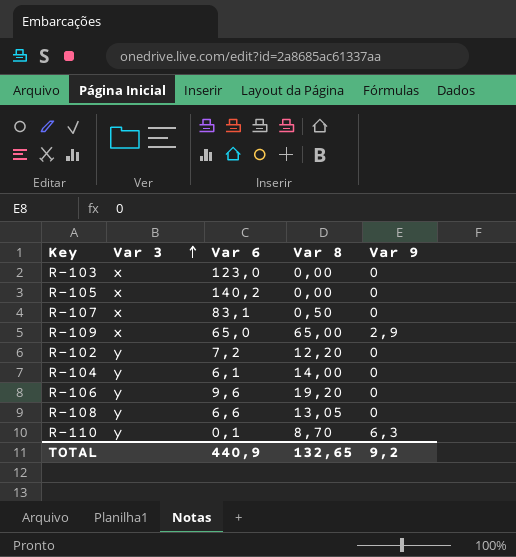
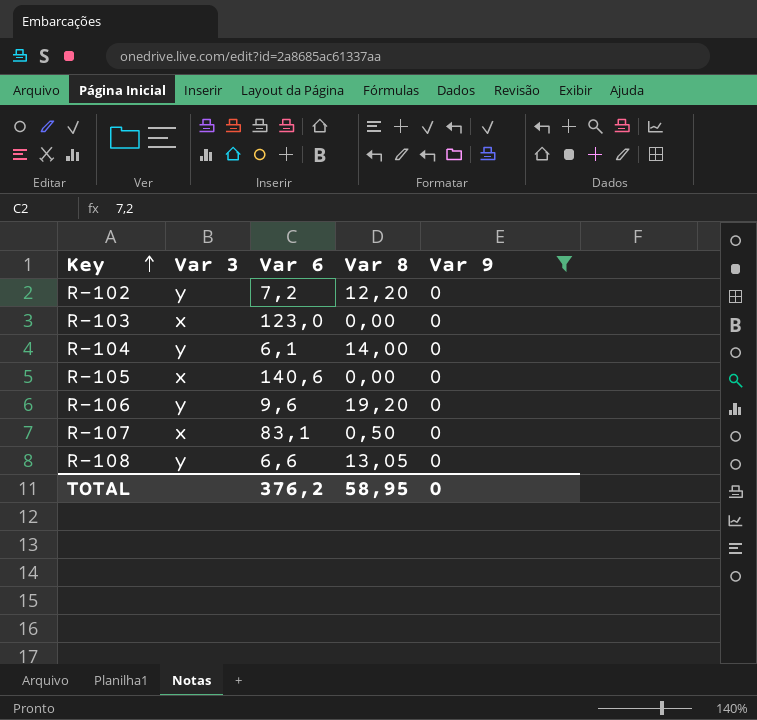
filter: none -> Var 9 = 0
row order: Var 3 ascending -> Key ascending
R-105 | Var 6: 140,2 -> 140,6
TOTAL | Var 6: 440,9 -> 376,2
TOTAL | Var 8: 132,65 -> 58,95
TOTAL | Var 9: 9,2 -> 0

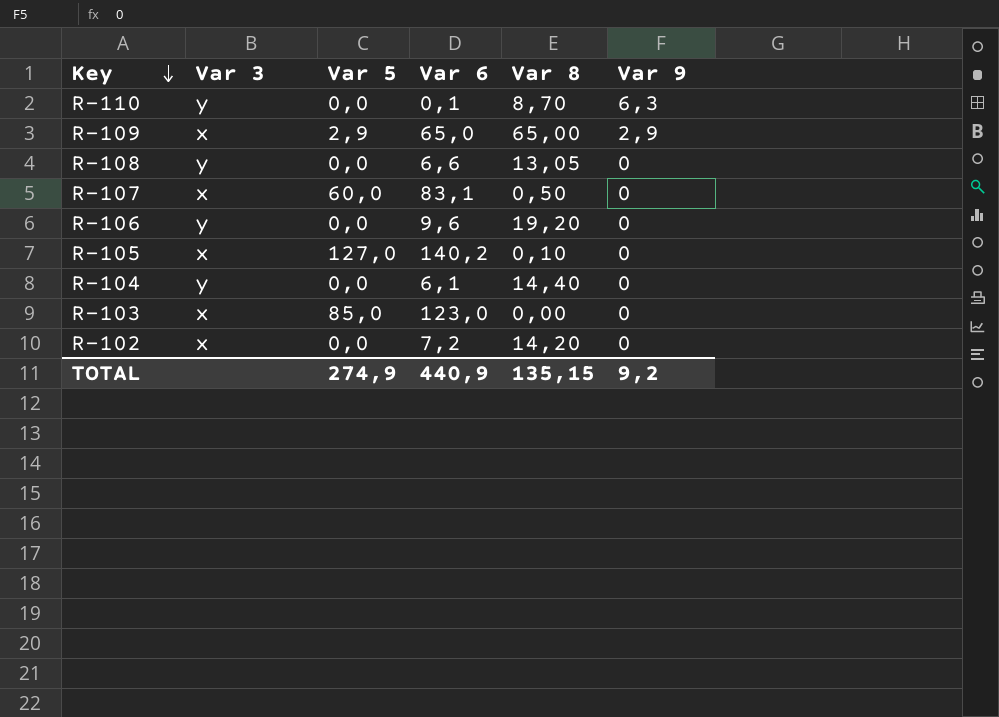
filter: Var 9 = 0 -> none
row order: Key ascending -> Key descending
column Var 5 | position: none -> 3
R-105 | Var 6: 140,6 -> 140,2
R-105 | Var 8: 0,00 -> 0,10
R-104 | Var 8: 14,00 -> 14,40
R-102 | Var 3: y -> x
R-102 | Var 8: 12,20 -> 14,20
TOTAL | Var 6: 376,2 -> 440,9
TOTAL | Var 8: 58,95 -> 135,15
TOTAL | Var 9: 0 -> 9,2

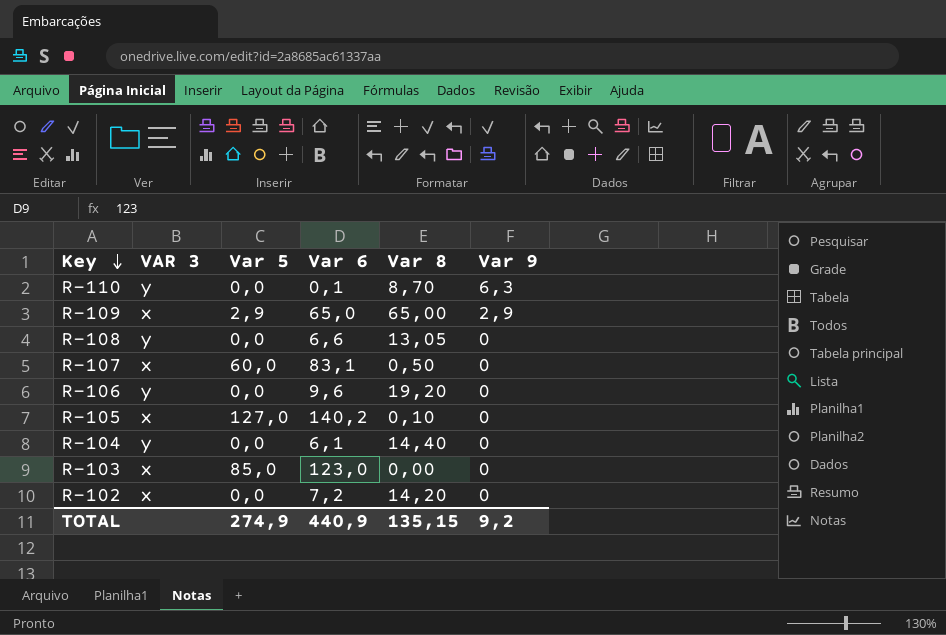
column name: Var 3 -> VAR 3

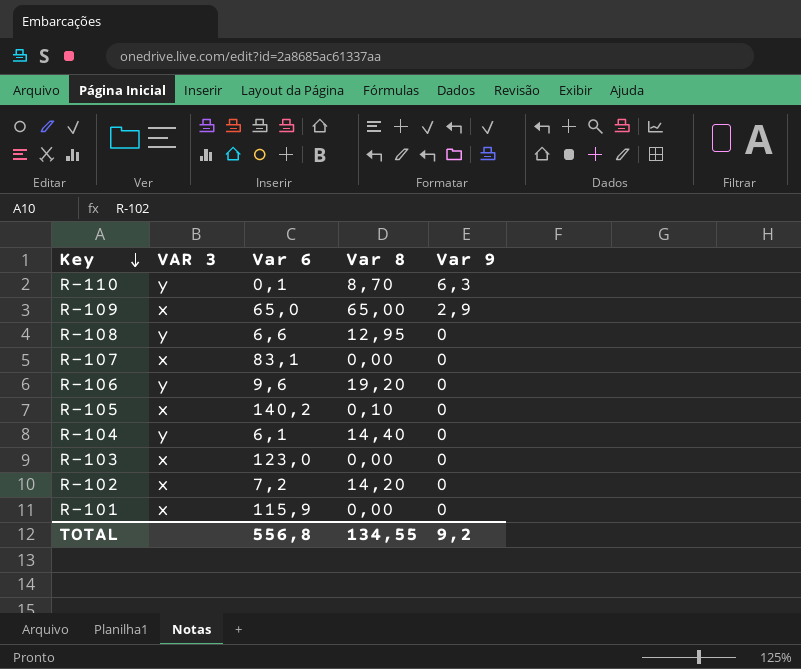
column Var 5 | position: 3 -> none
R-108 | Var 8: 13,05 -> 12,95
R-107 | Var 8: 0,50 -> 0,00
row R-101: none -> x | 115,9 | 0,00 | 0
TOTAL | Var 6: 440,9 -> 556,8
TOTAL | Var 8: 135,15 -> 134,55

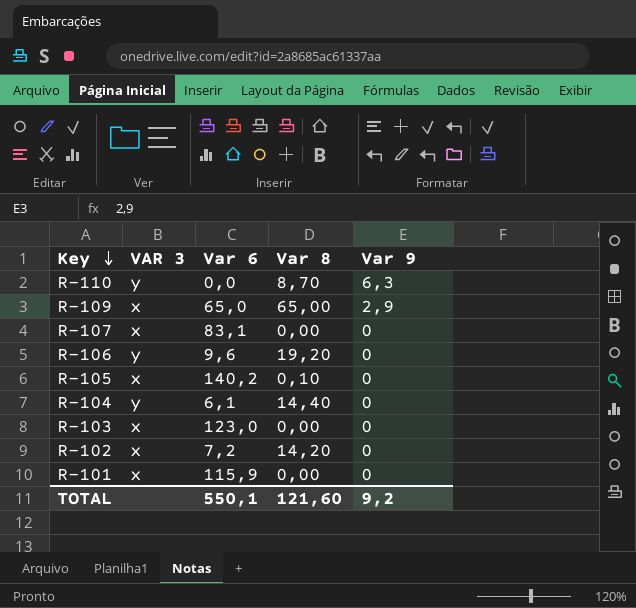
row R-108: y | 6,6 | 12,95 | 0 -> none
R-110 | Var 6: 0,1 -> 0,0
TOTAL | Var 6: 556,8 -> 550,1
TOTAL | Var 8: 134,55 -> 121,60

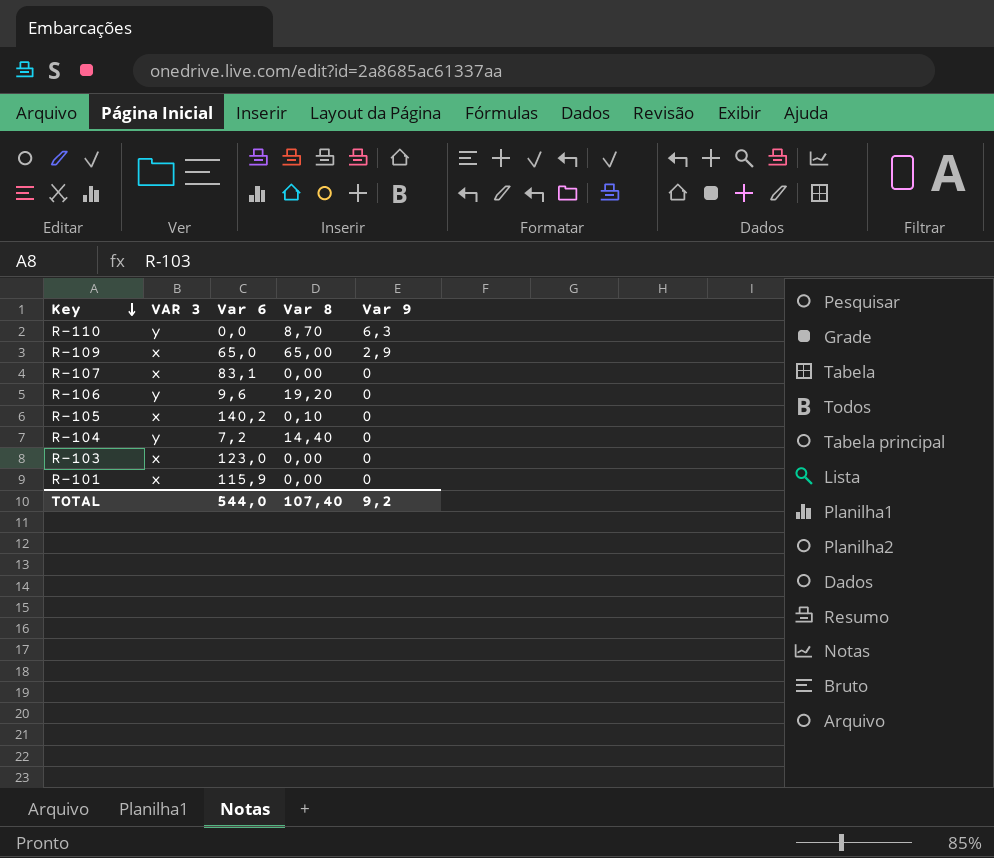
row R-102: x | 7,2 | 14,20 | 0 -> none
R-104 | Var 6: 6,1 -> 7,2
TOTAL | Var 6: 550,1 -> 544,0
TOTAL | Var 8: 121,60 -> 107,40

